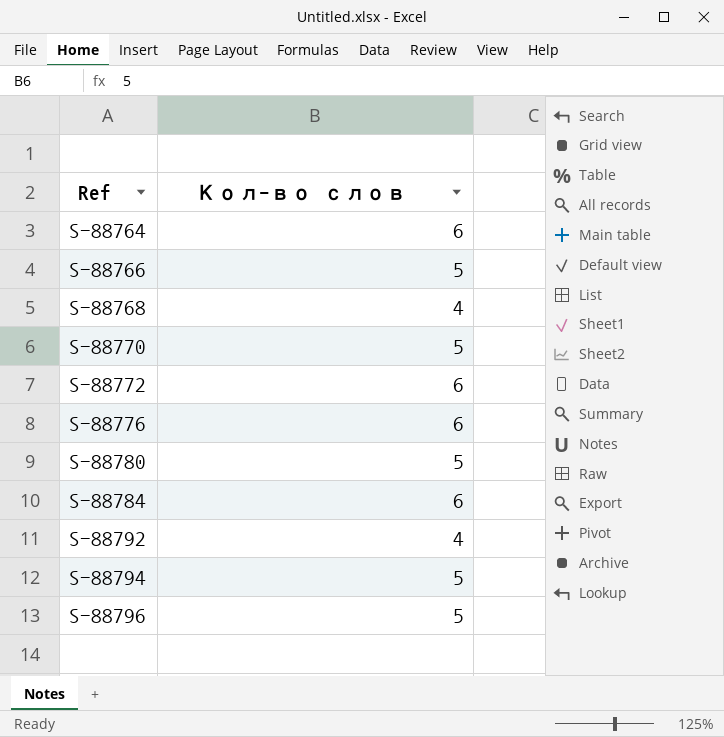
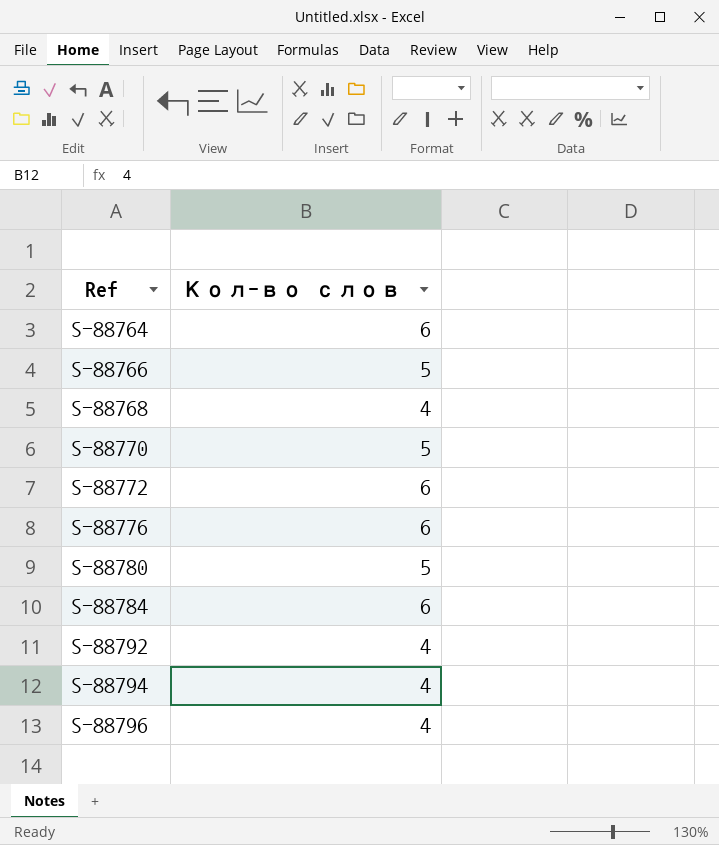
S-88794 | Кол-во слов: 5 -> 4
S-88796 | Кол-во слов: 5 -> 4

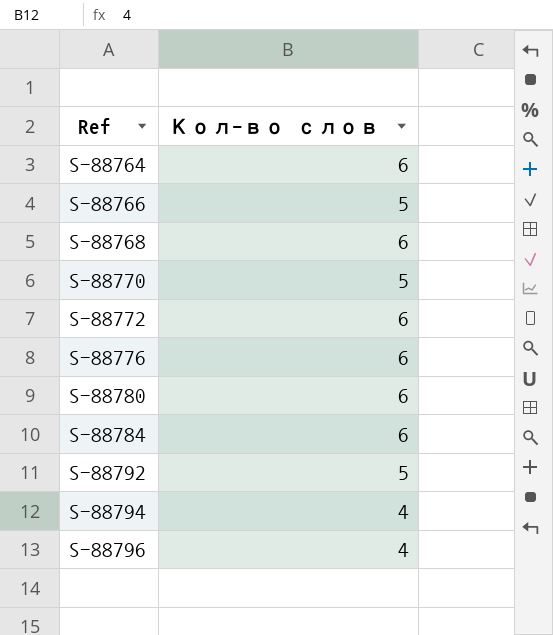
S-88768 | Кол-во слов: 4 -> 6
S-88780 | Кол-во слов: 5 -> 6
S-88792 | Кол-во слов: 4 -> 5

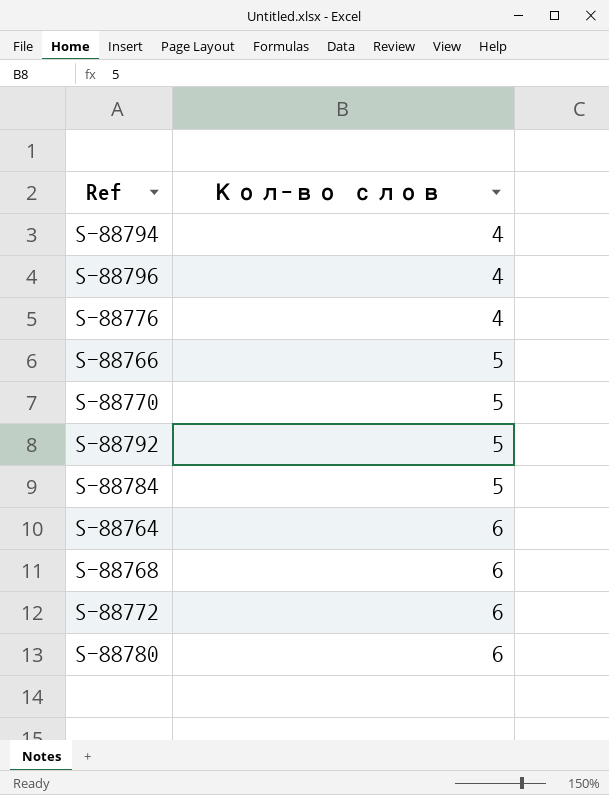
row order: Ref ascending -> Кол-во слов ascending
S-88776 | Кол-во слов: 6 -> 4
S-88784 | Кол-во слов: 6 -> 5

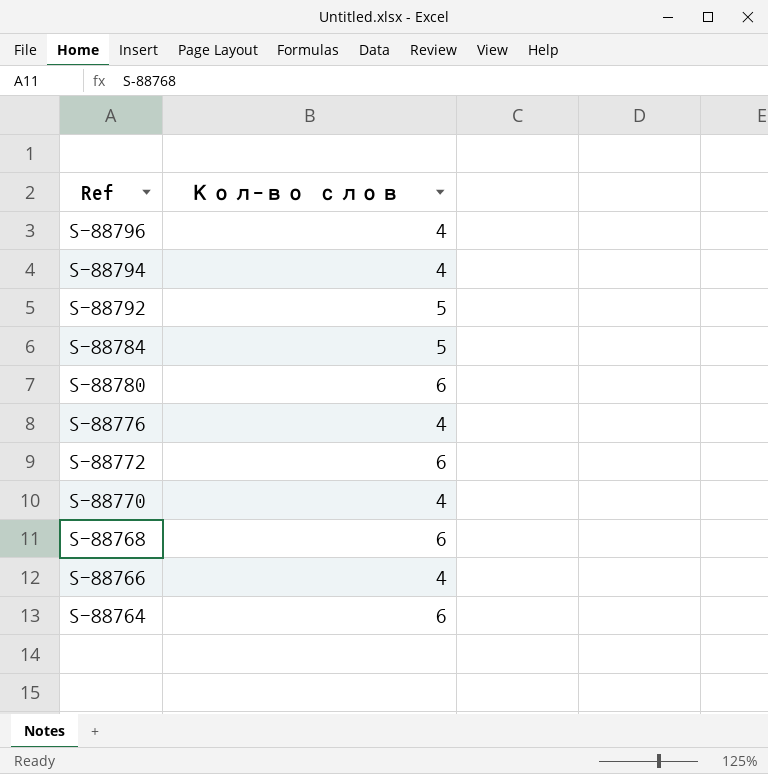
row order: Кол-во слов ascending -> Ref descending
S-88770 | Кол-во слов: 5 -> 4
S-88766 | Кол-во слов: 5 -> 4

